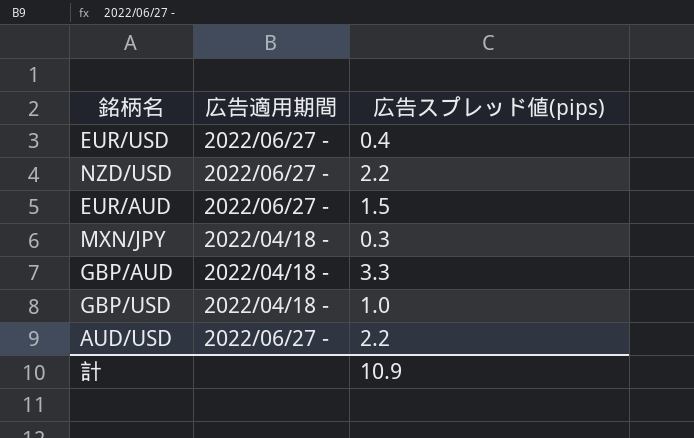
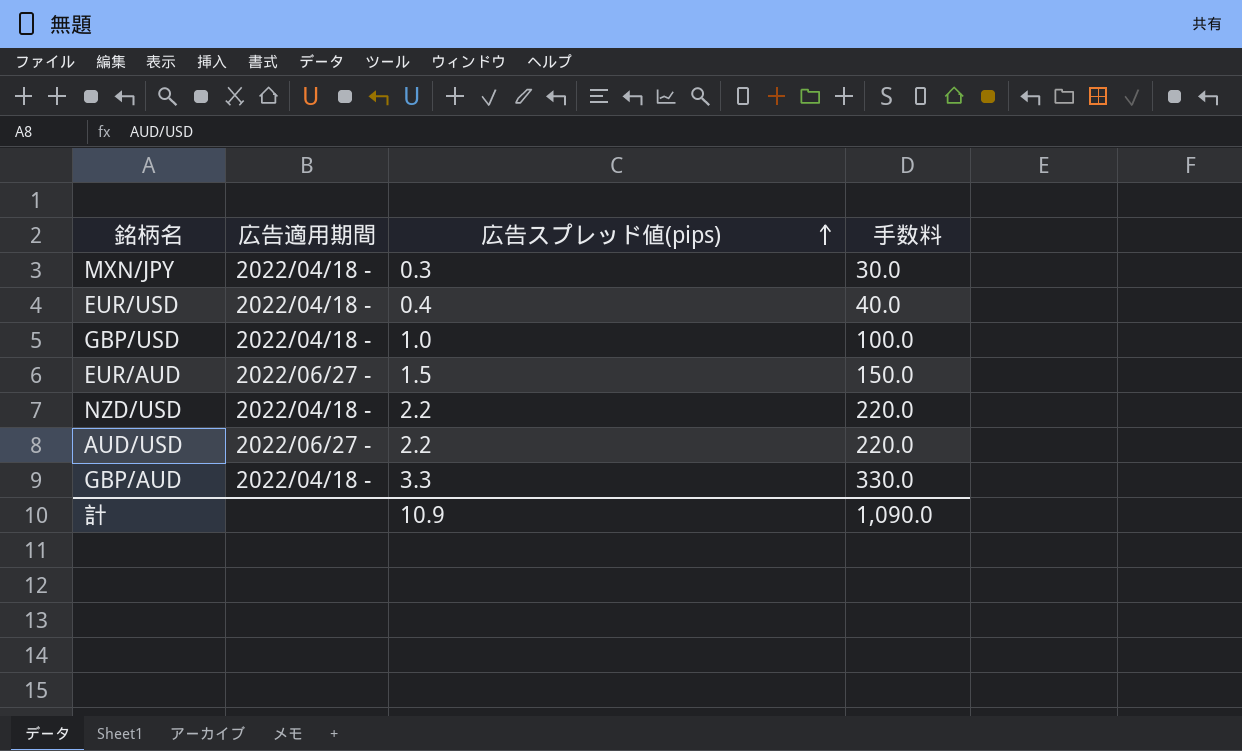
row order: none -> 広告スプレッド値(pips) ascending
column 手数料 | formula: none -> [広告スプレッド値(pips)] * 100
EUR/USD | 広告適用期間: 2022/06/27 - -> 2022/04/18 -
NZD/USD | 広告適用期間: 2022/06/27 - -> 2022/04/18 -

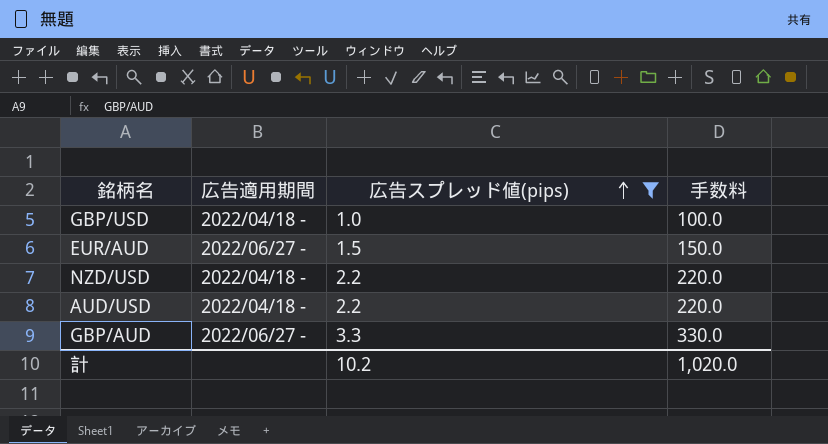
filter: none -> 広告スプレッド値(pips) >= 1.0
AUD/USD | 広告適用期間: 2022/06/27 - -> 2022/04/18 -
GBP/AUD | 広告適用期間: 2022/04/18 - -> 2022/06/27 -
計 | 広告スプレッド値(pips): 10.9 -> 10.2
計 | 手数料: 1,090.0 -> 1,020.0

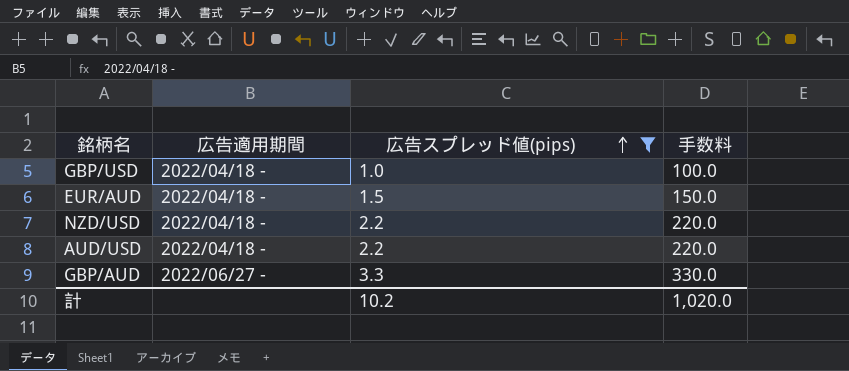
EUR/AUD | 広告適用期間: 2022/06/27 - -> 2022/04/18 -

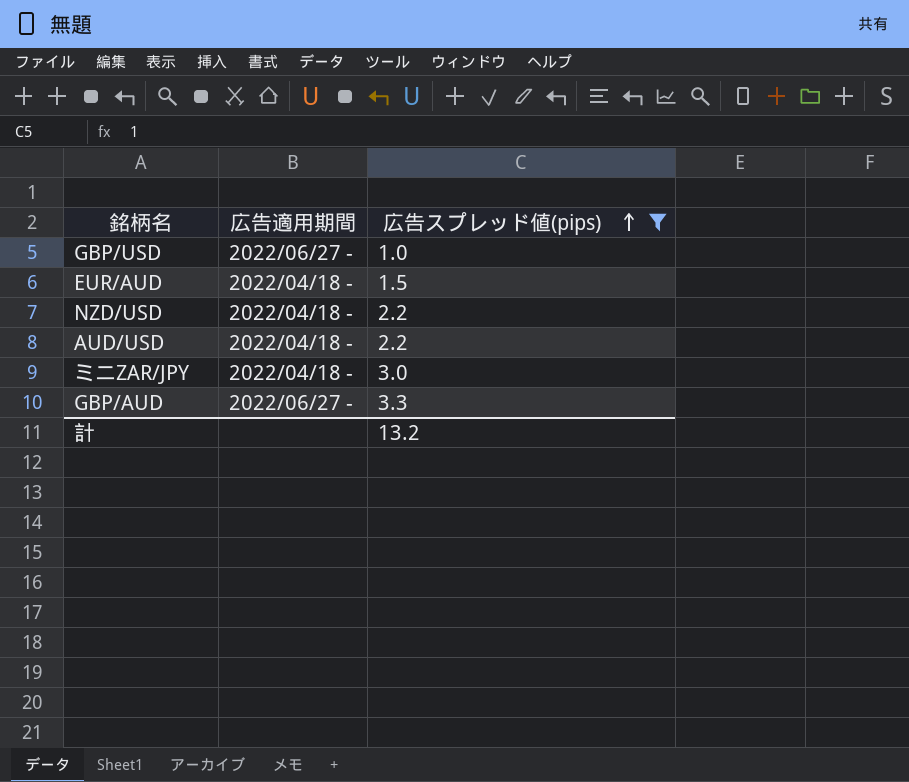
column 手数料 | formula: [広告スプレッド値(pips)] * 100 -> none
GBP/USD | 広告適用期間: 2022/04/18 - -> 2022/06/27 -
row ミニZAR/JPY: none -> 2022/04/18 - | 3.0
計 | 広告スプレッド値(pips): 10.2 -> 13.2

